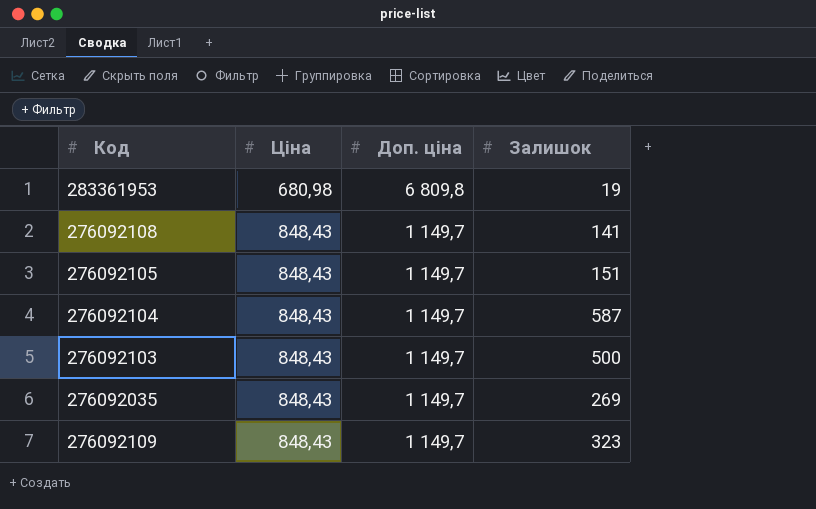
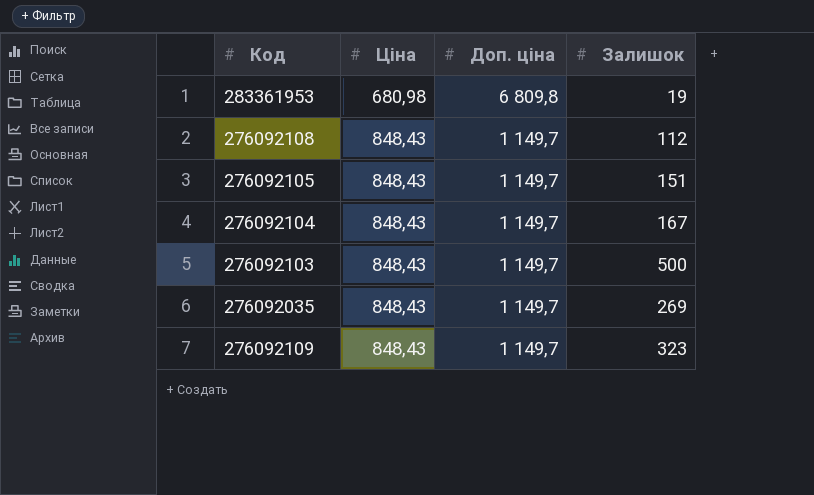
276092108 | Залишок: 141 -> 112
276092104 | Залишок: 587 -> 167

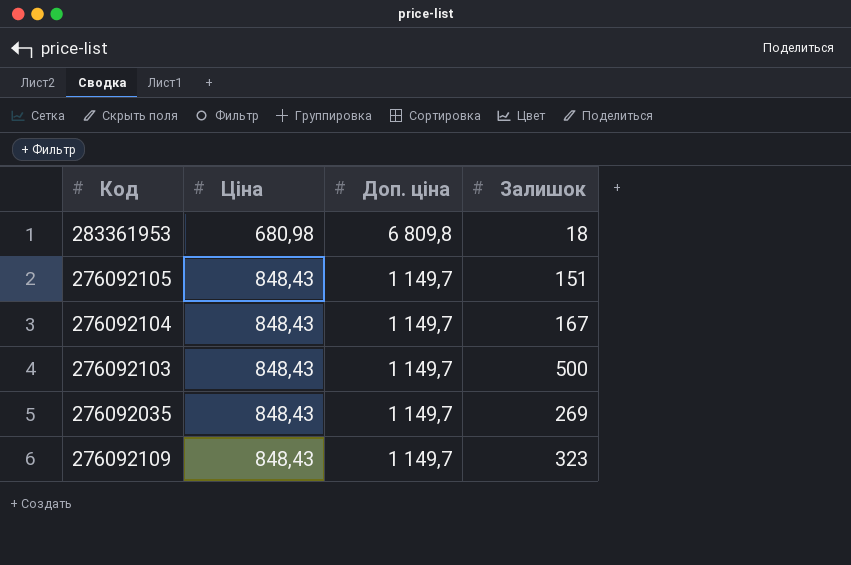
row 276092108: 848,43 | 1 149,7 | 112 -> none
283361953 | Залишок: 19 -> 18

